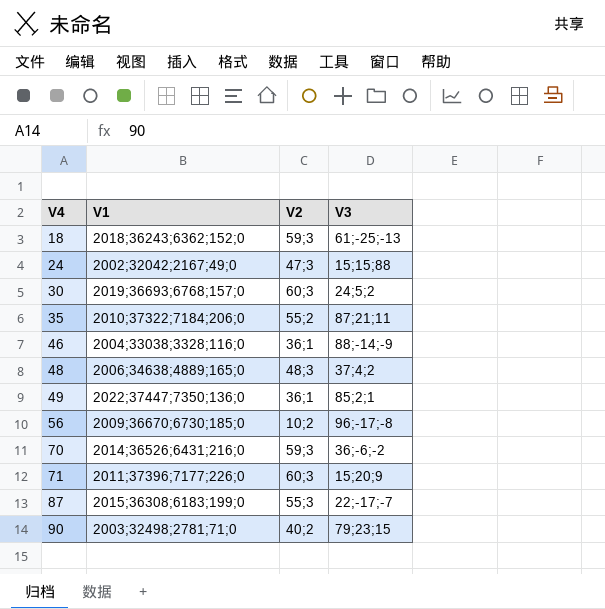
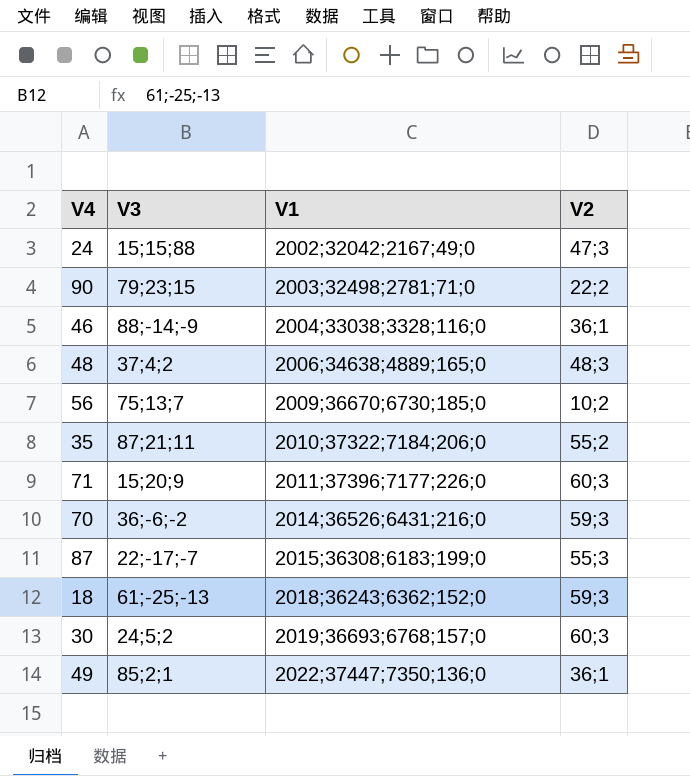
row order: V4 ascending -> V1 ascending
column V3 | position: 4 -> 2
90 | V2: 40;2 -> 22;2
56 | V3: 96;-17;-8 -> 75;13;7

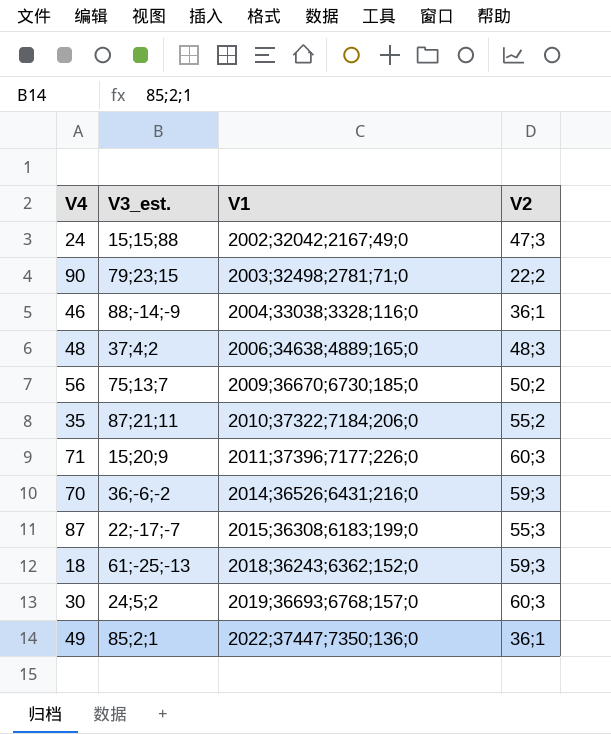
column name: V3 -> V3_est.
56 | V2: 10;2 -> 50;2

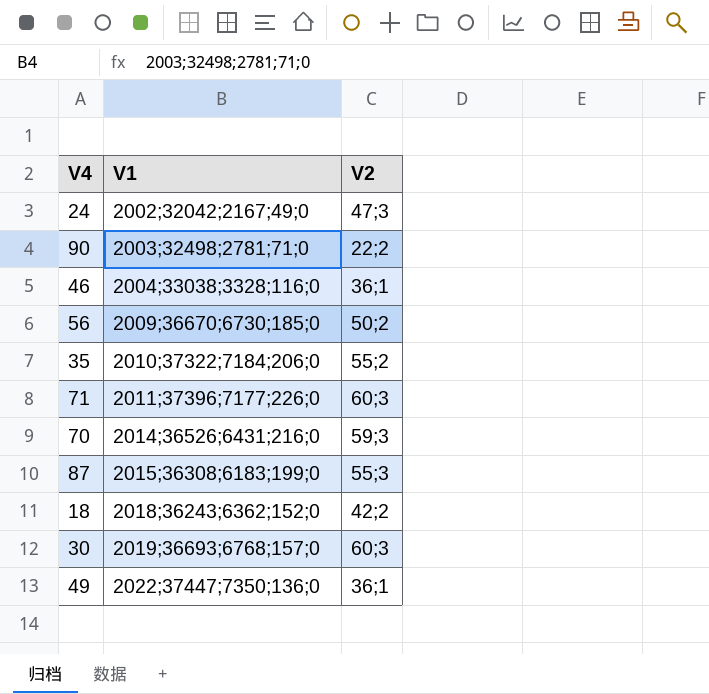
column V3_est. | position: 2 -> none
row 48: 37;4;2 | 2006;34638;4889;165;0 | 48;3 -> none
18 | V2: 59;3 -> 42;2

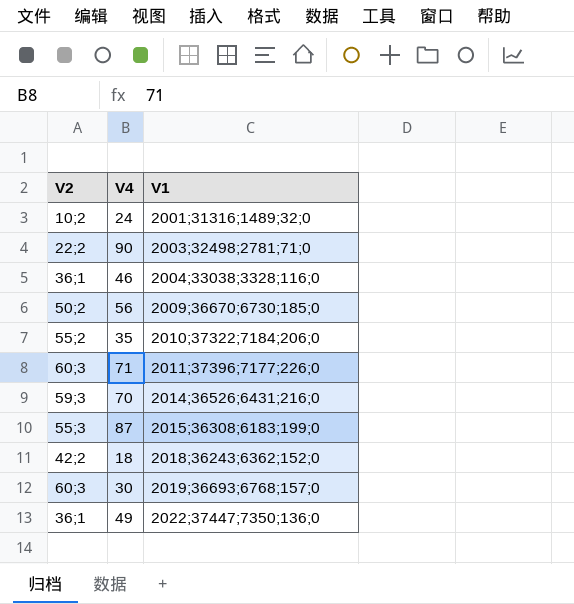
column V2 | position: 3 -> 1
24 | V2: 47;3 -> 10;2
24 | V1: 2002;32042;2167;49;0 -> 2001;31316;1489;32;0

